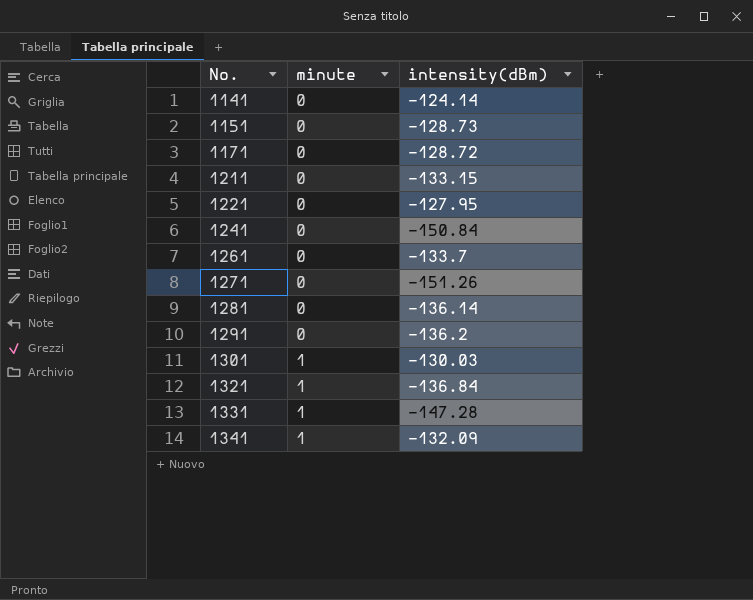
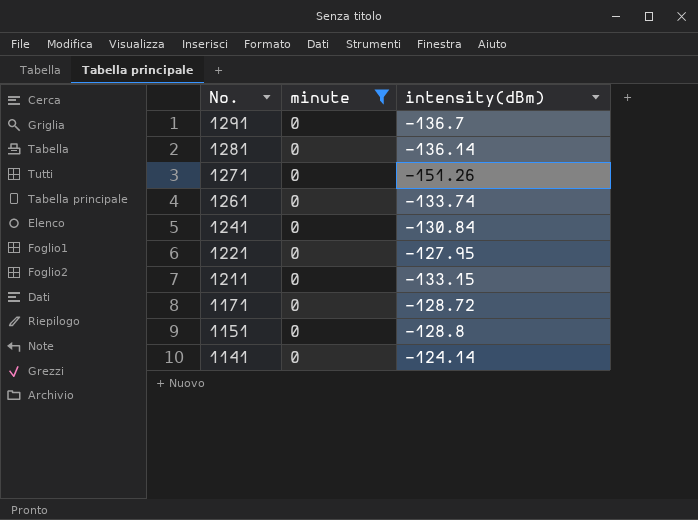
filter: none -> minute = 0
row order: No. ascending -> No. descending
1291 | intensity(dBm): -136.2 -> -136.7
1261 | intensity(dBm): -133.7 -> -133.74
1241 | intensity(dBm): -150.84 -> -130.84
1151 | intensity(dBm): -128.73 -> -128.8

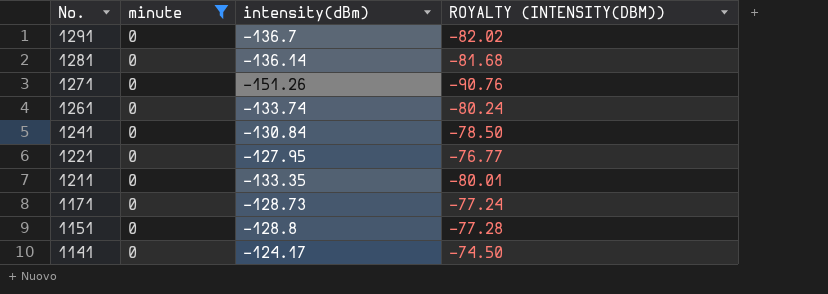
column ROYALTY (INTENSITY(DBM)) | formula: none -> [intensity(dBm)] * 0.6
1211 | intensity(dBm): -133.15 -> -133.35
1171 | intensity(dBm): -128.72 -> -128.73
1141 | intensity(dBm): -124.14 -> -124.17

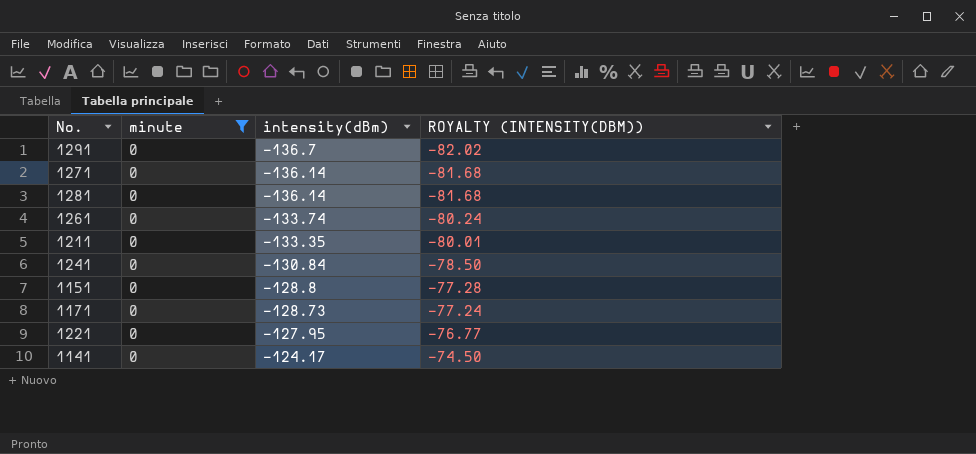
row order: No. descending -> intensity(dBm) ascending
1271 | intensity(dBm): -151.26 -> -136.14
1271 | ROYALTY (INTENSITY(DBM)): -90.76 -> -81.68

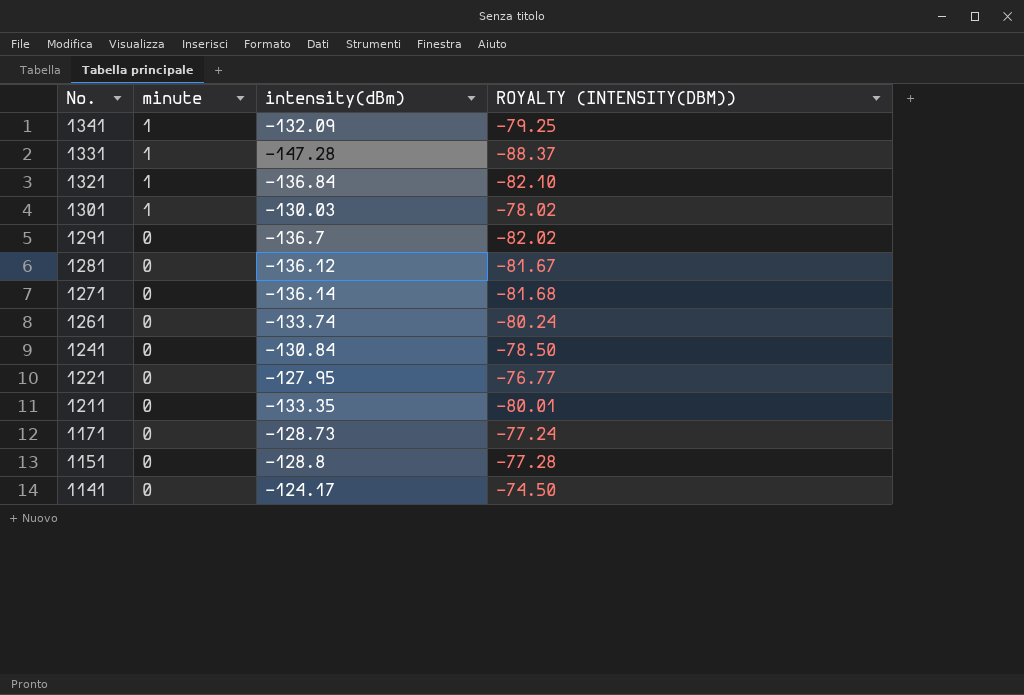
filter: minute = 0 -> none
row order: intensity(dBm) ascending -> No. descending
1281 | intensity(dBm): -136.14 -> -136.12
1281 | ROYALTY (INTENSITY(DBM)): -81.68 -> -81.67

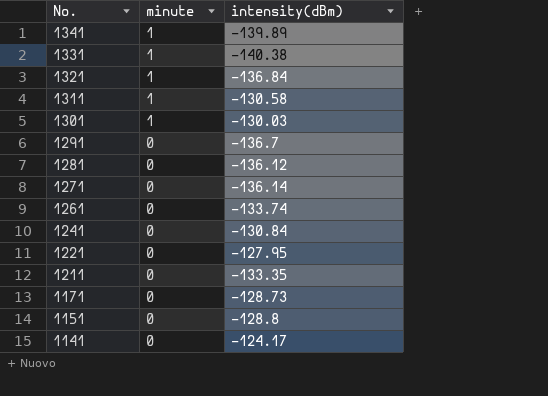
column ROYALTY (INTENSITY(DBM)) | formula: [intensity(dBm)] * 0.6 -> none
1341 | intensity(dBm): -132.09 -> -139.89
1331 | intensity(dBm): -147.28 -> -140.38
row 1311: none -> 1 | -130.58

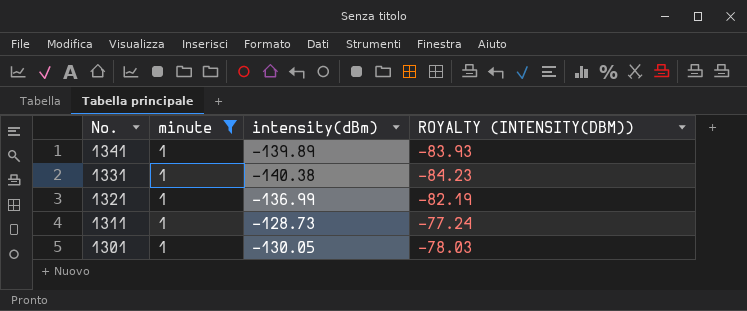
filter: none -> minute = 1
column ROYALTY (INTENSITY(DBM)) | formula: none -> [intensity(dBm)] * 0.6
1321 | intensity(dBm): -136.84 -> -136.99
1311 | intensity(dBm): -130.58 -> -128.73
1301 | intensity(dBm): -130.03 -> -130.05

